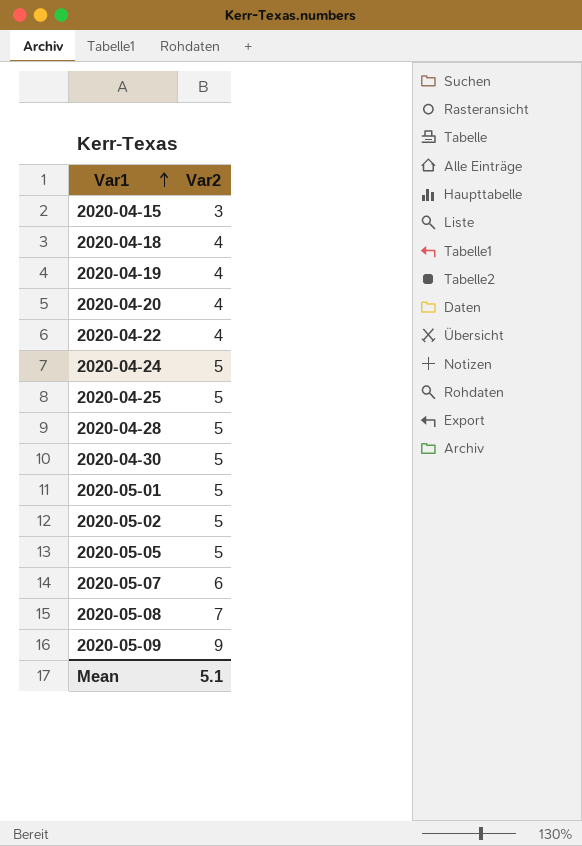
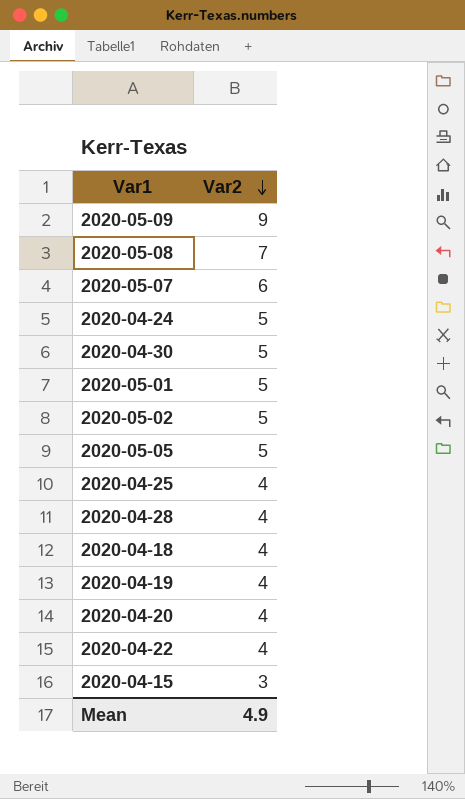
row order: Var1 ascending -> Var2 descending
2020-04-25 | Var2: 5 -> 4
2020-04-28 | Var2: 5 -> 4
Mean | Var2: 5.1 -> 4.9

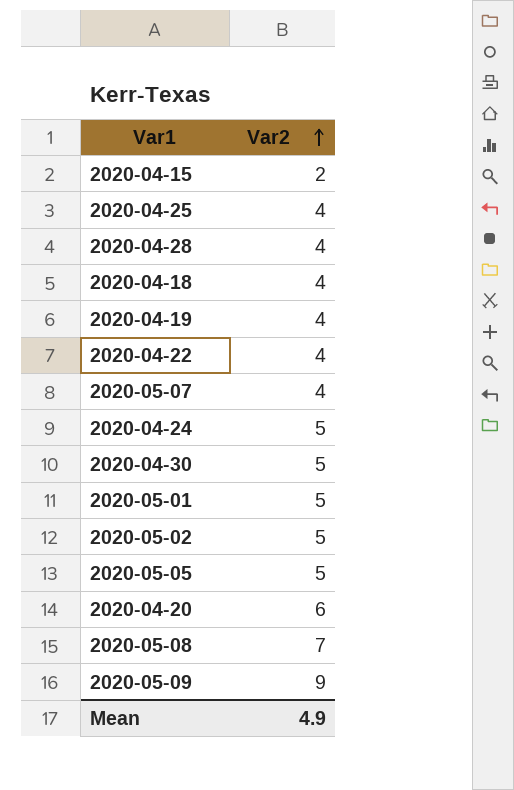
row order: Var2 descending -> Var2 ascending
2020-04-15 | Var2: 3 -> 2
2020-05-07 | Var2: 6 -> 4
2020-04-20 | Var2: 4 -> 6

